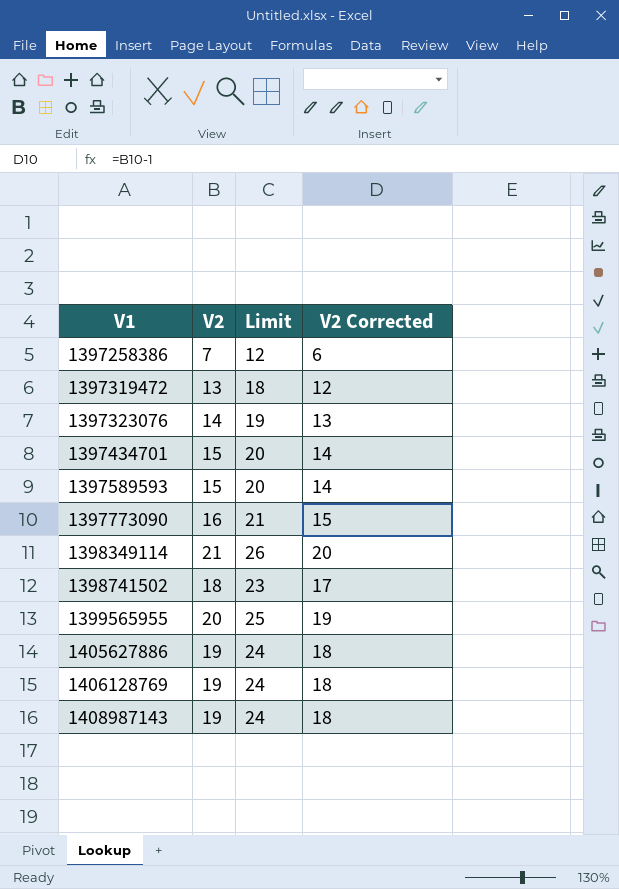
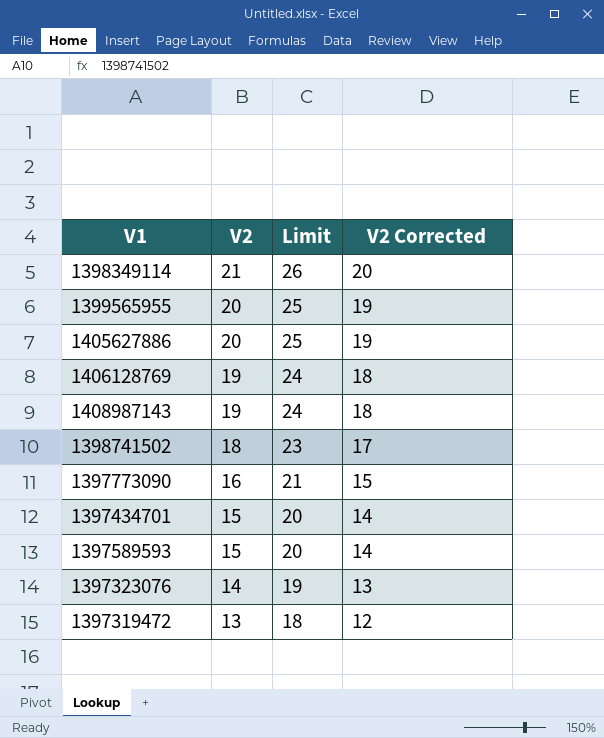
row order: V1 ascending -> V2 descending
row 1397258386: 7 | 12 | 6 -> none
1405627886 | V2: 19 -> 20
1405627886 | Limit: 24 -> 25
1405627886 | V2 Corrected: 18 -> 19

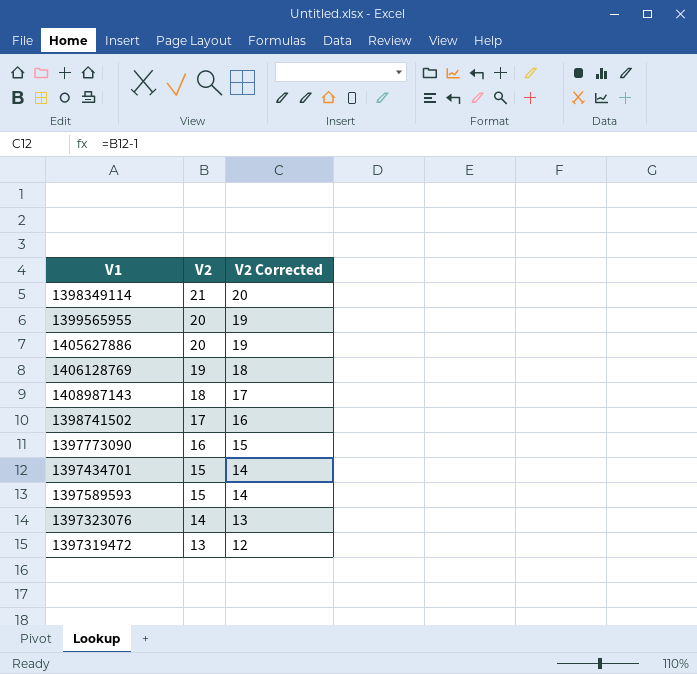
column Limit | formula: [V2] + 5 -> none
1408987143 | V2: 19 -> 18
1408987143 | V2 Corrected: 18 -> 17
1398741502 | V2: 18 -> 17
1398741502 | V2 Corrected: 17 -> 16

